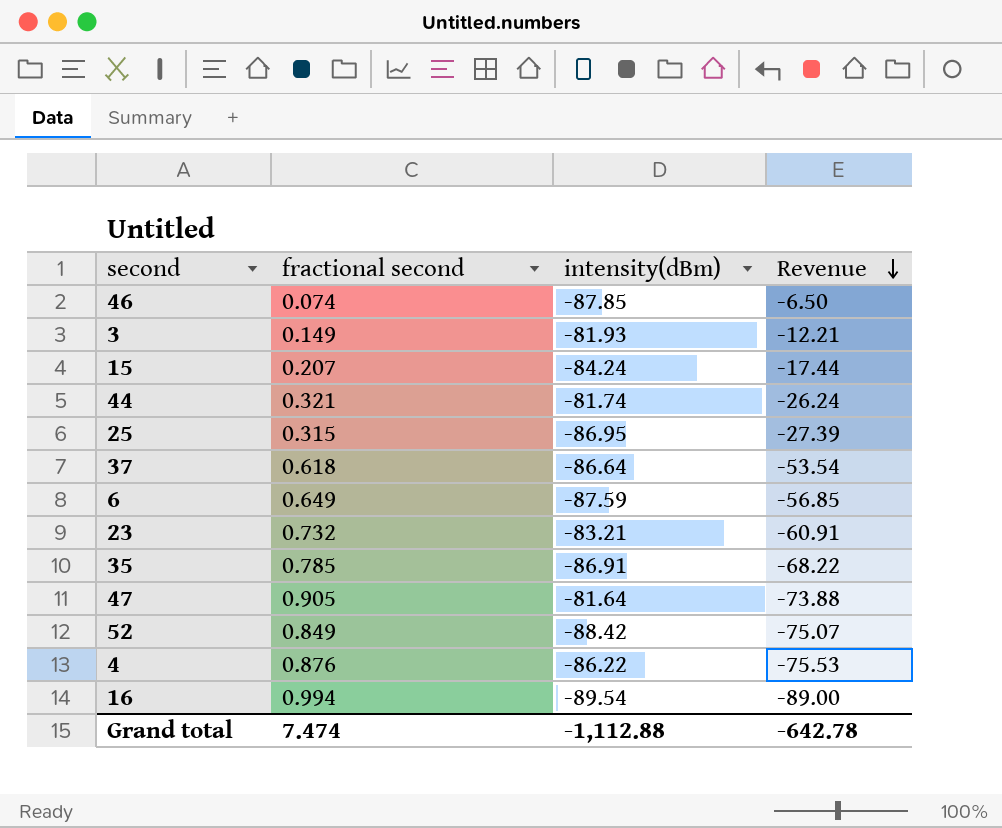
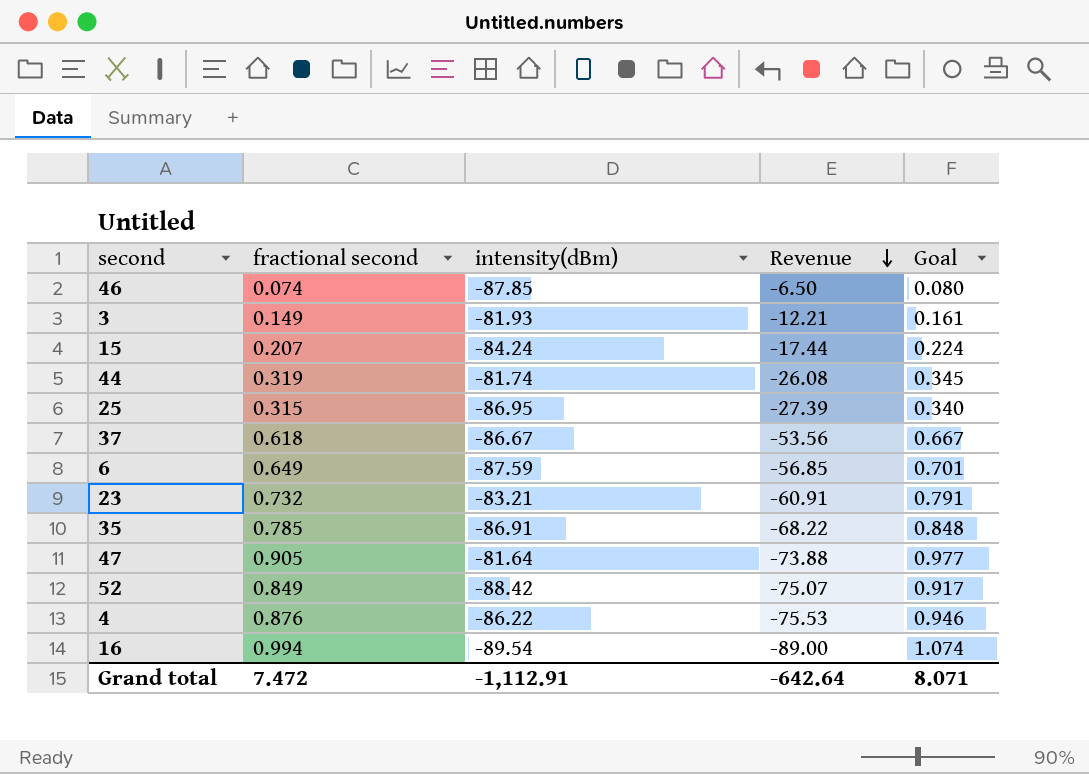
column Goal | formula: none -> [fractional second] * 1.08
44 | fractional second: 0.321 -> 0.319
44 | Revenue: -26.24 -> -26.08
37 | intensity(dBm): -86.64 -> -86.67
37 | Revenue: -53.54 -> -53.56
Grand total | fractional second: 7.474 -> 7.472
Grand total | intensity(dBm): -1,112.88 -> -1,112.91
Grand total | Revenue: -642.78 -> -642.64

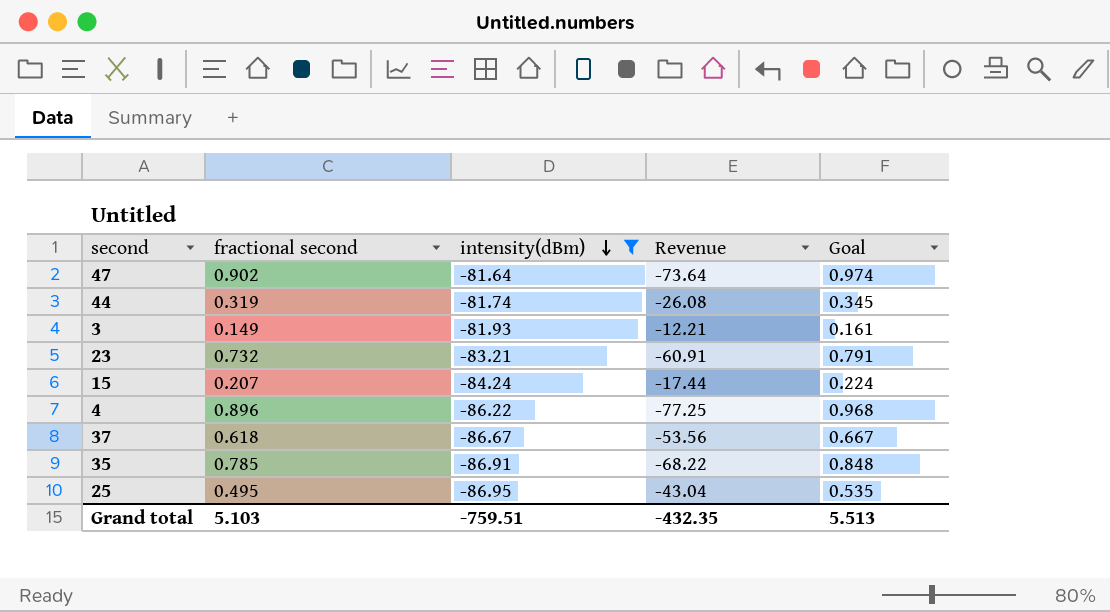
filter: none -> intensity(dBm) >= -86.95
row order: Revenue descending -> intensity(dBm) descending
47 | fractional second: 0.905 -> 0.902
47 | Revenue: -73.88 -> -73.64
47 | Goal: 0.977 -> 0.974
4 | fractional second: 0.876 -> 0.896
4 | Revenue: -75.53 -> -77.25
4 | Goal: 0.946 -> 0.968
25 | fractional second: 0.315 -> 0.495
25 | Revenue: -27.39 -> -43.04
25 | Goal: 0.340 -> 0.535
Grand total | fractional second: 7.472 -> 5.103
Grand total | intensity(dBm): -1,112.91 -> -759.51
Grand total | Revenue: -642.64 -> -432.35
Grand total | Goal: 8.071 -> 5.513

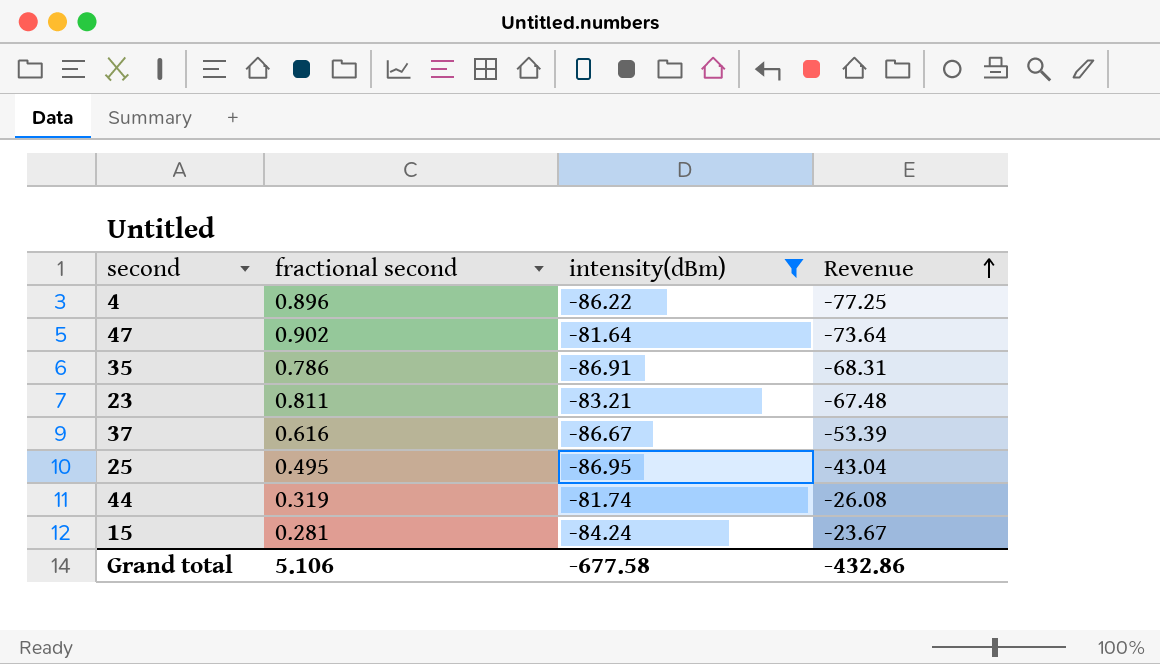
row order: intensity(dBm) descending -> Revenue ascending
column Goal | formula: [fractional second] * 1.08 -> none
row 3: 0.149 | -81.93 | -12.21 | 0.161 -> none
35 | fractional second: 0.785 -> 0.786
35 | Revenue: -68.22 -> -68.31
23 | fractional second: 0.732 -> 0.811
23 | Revenue: -60.91 -> -67.48
37 | fractional second: 0.618 -> 0.616
37 | Revenue: -53.56 -> -53.39
15 | fractional second: 0.207 -> 0.281
15 | Revenue: -17.44 -> -23.67
Grand total | fractional second: 5.103 -> 5.106
Grand total | intensity(dBm): -759.51 -> -677.58
Grand total | Revenue: -432.35 -> -432.86

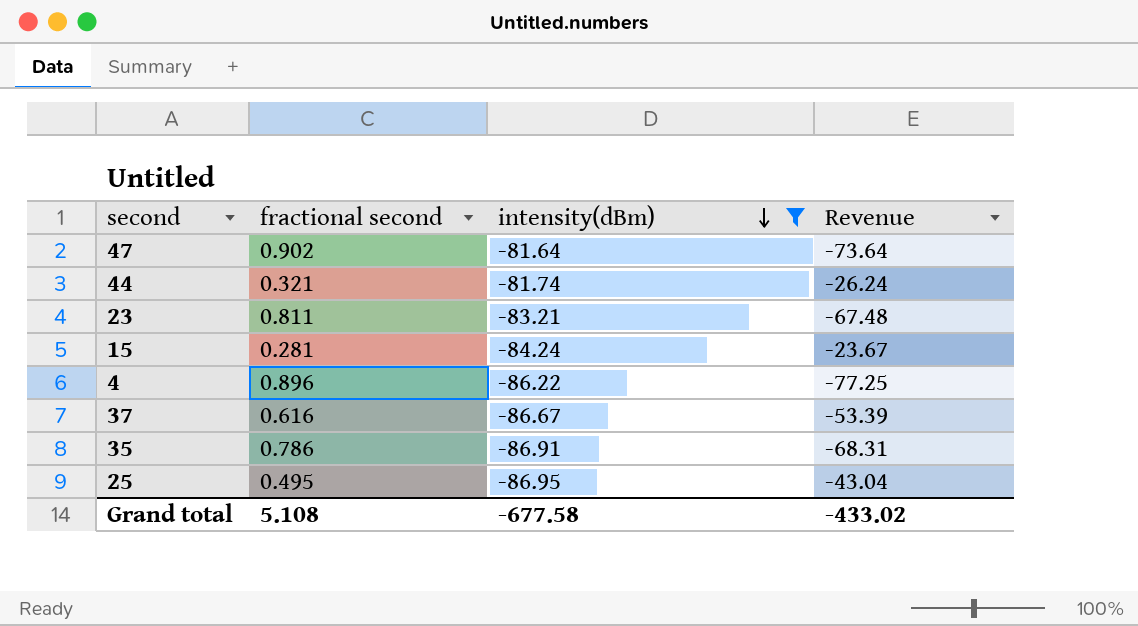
row order: Revenue ascending -> intensity(dBm) descending
44 | fractional second: 0.319 -> 0.321
44 | Revenue: -26.08 -> -26.24
Grand total | fractional second: 5.106 -> 5.108
Grand total | Revenue: -432.86 -> -433.02

